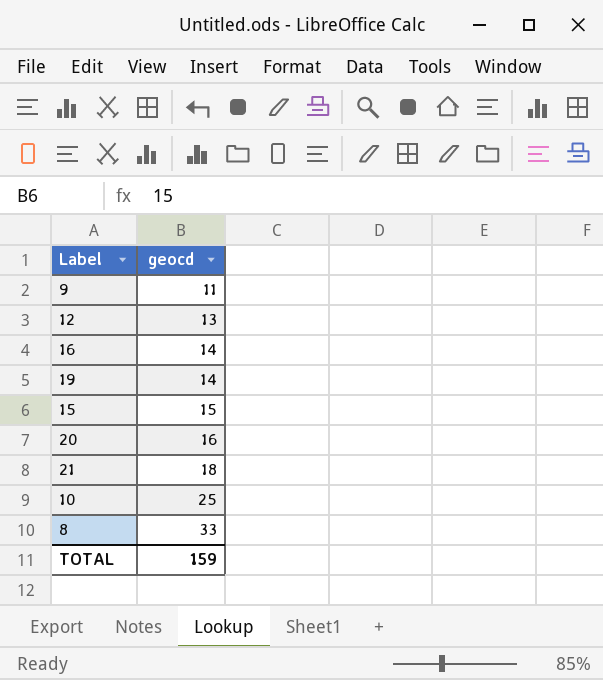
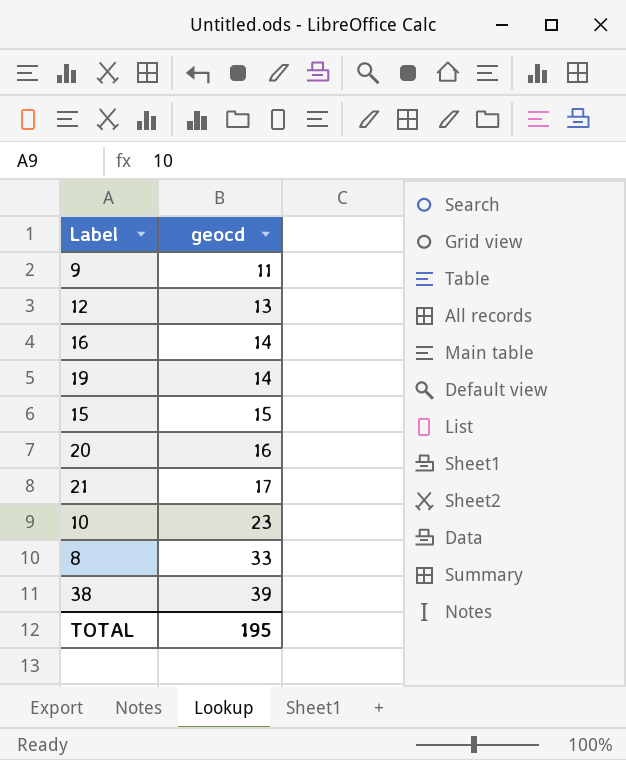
21 | geocd: 18 -> 17
10 | geocd: 25 -> 23
row 38: none -> 39
TOTAL | geocd: 159 -> 195

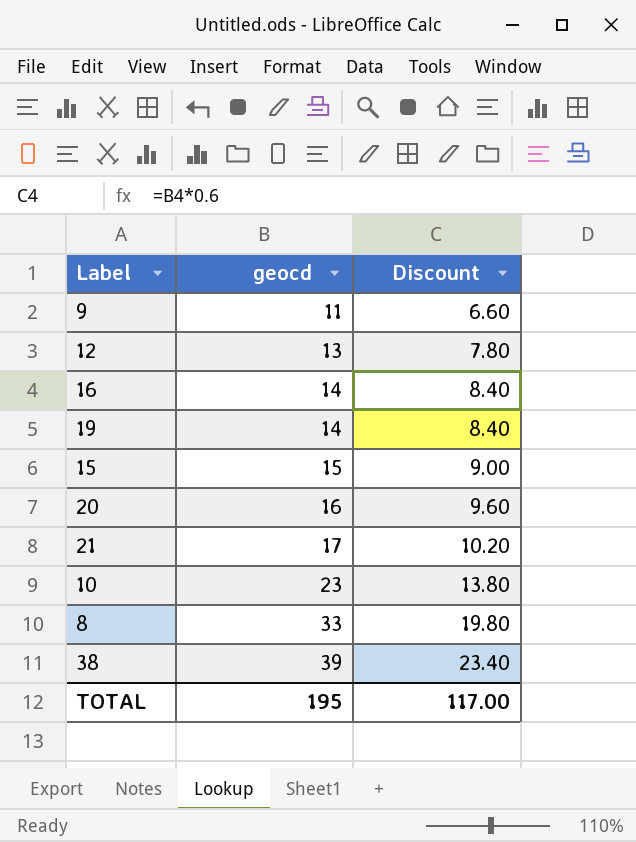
column Discount | formula: none -> [geocd] * 0.6

